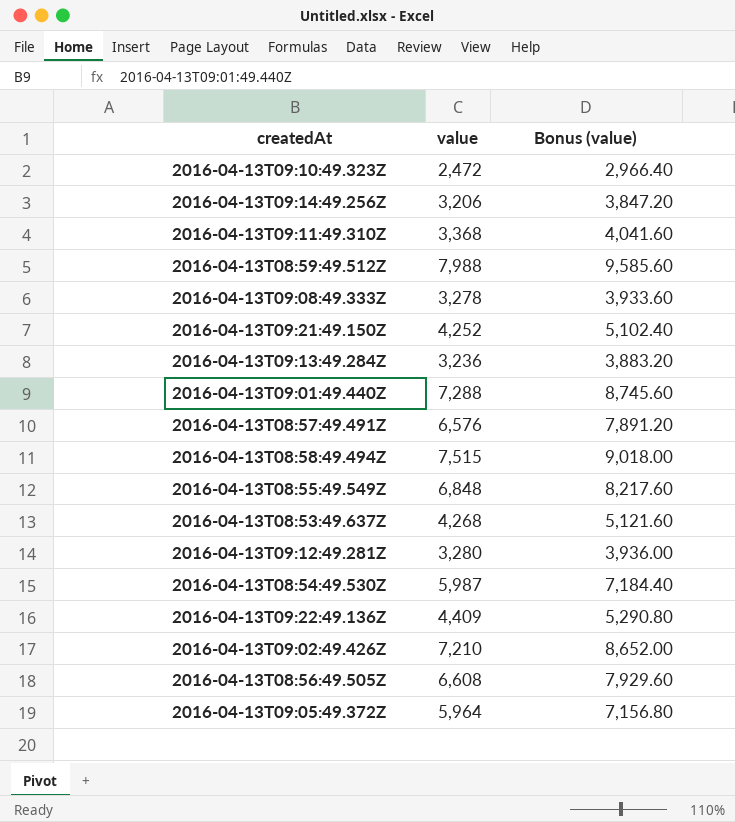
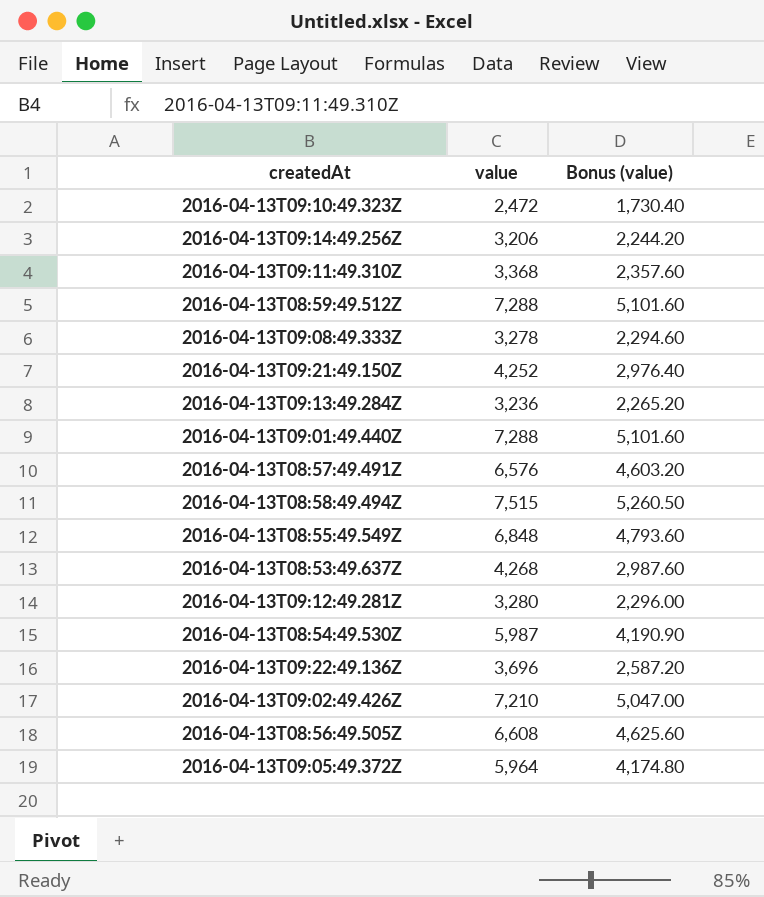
column Bonus (value) | formula: [value] * 1.2 -> [value] * 0.7
2016-04-13T08:59:49.512Z | value: 7,988 -> 7,288
2016-04-13T09:22:49.136Z | value: 4,409 -> 3,696

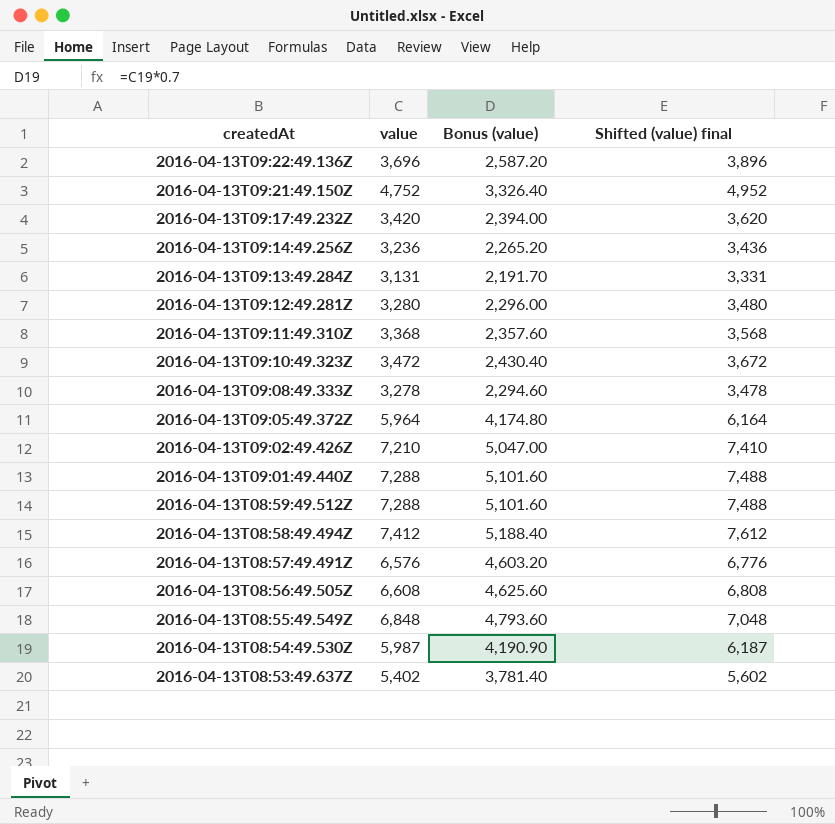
row order: none -> createdAt descending
column Shifted (value) final | formula: none -> [value] + 200
2016-04-13T09:21:49.150Z | value: 4,252 -> 4,752
2016-04-13T09:21:49.150Z | Bonus (value): 2,976.40 -> 3,326.40
row 2016-04-13T09:17:49.232Z: none -> 3,420 | 2,394.00 | 3,620
2016-04-13T09:14:49.256Z | value: 3,206 -> 3,236
2016-04-13T09:14:49.256Z | Bonus (value): 2,244.20 -> 2,265.20
2016-04-13T09:13:49.284Z | value: 3,236 -> 3,131
2016-04-13T09:13:49.284Z | Bonus (value): 2,265.20 -> 2,191.70
2016-04-13T09:10:49.323Z | value: 2,472 -> 3,472
2016-04-13T09:10:49.323Z | Bonus (value): 1,730.40 -> 2,430.40
2016-04-13T08:58:49.494Z | value: 7,515 -> 7,412
2016-04-13T08:58:49.494Z | Bonus (value): 5,260.50 -> 5,188.40
2016-04-13T08:53:49.637Z | value: 4,268 -> 5,402
2016-04-13T08:53:49.637Z | Bonus (value): 2,987.60 -> 3,781.40

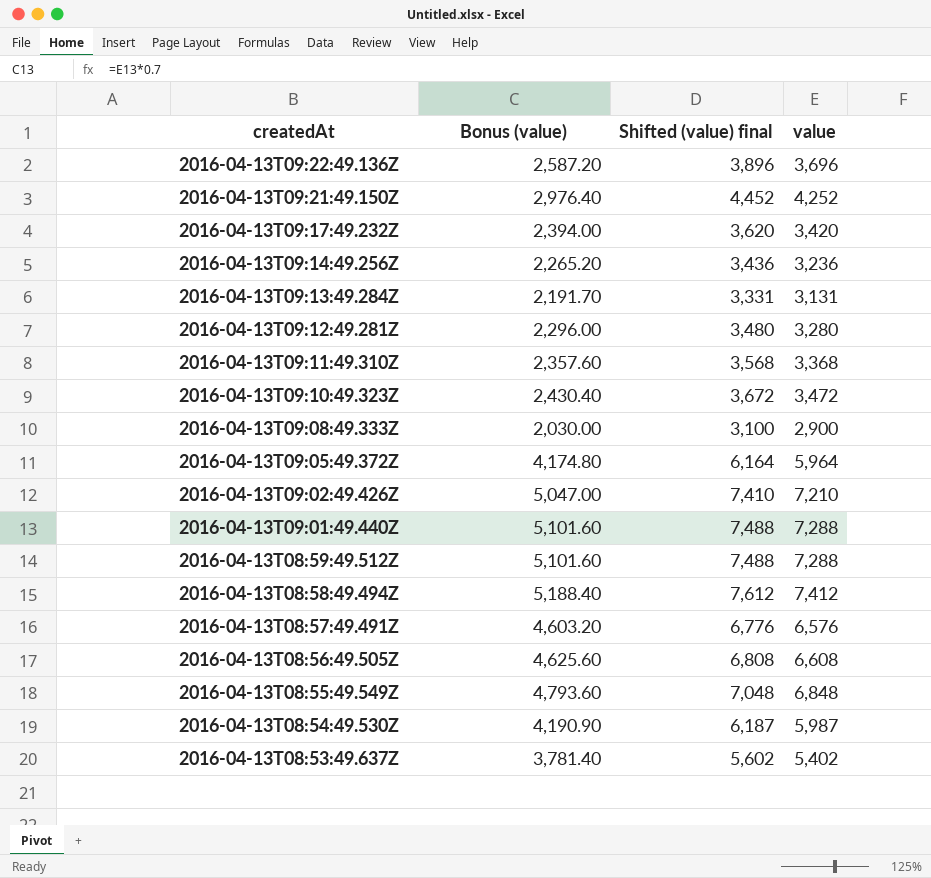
column value | position: 2 -> 4
2016-04-13T09:21:49.150Z | Bonus (value): 3,326.40 -> 2,976.40
2016-04-13T09:21:49.150Z | Shifted (value) final: 4,952 -> 4,452
2016-04-13T09:21:49.150Z | value: 4,752 -> 4,252
2016-04-13T09:08:49.333Z | Bonus (value): 2,294.60 -> 2,030.00
2016-04-13T09:08:49.333Z | Shifted (value) final: 3,478 -> 3,100
2016-04-13T09:08:49.333Z | value: 3,278 -> 2,900

